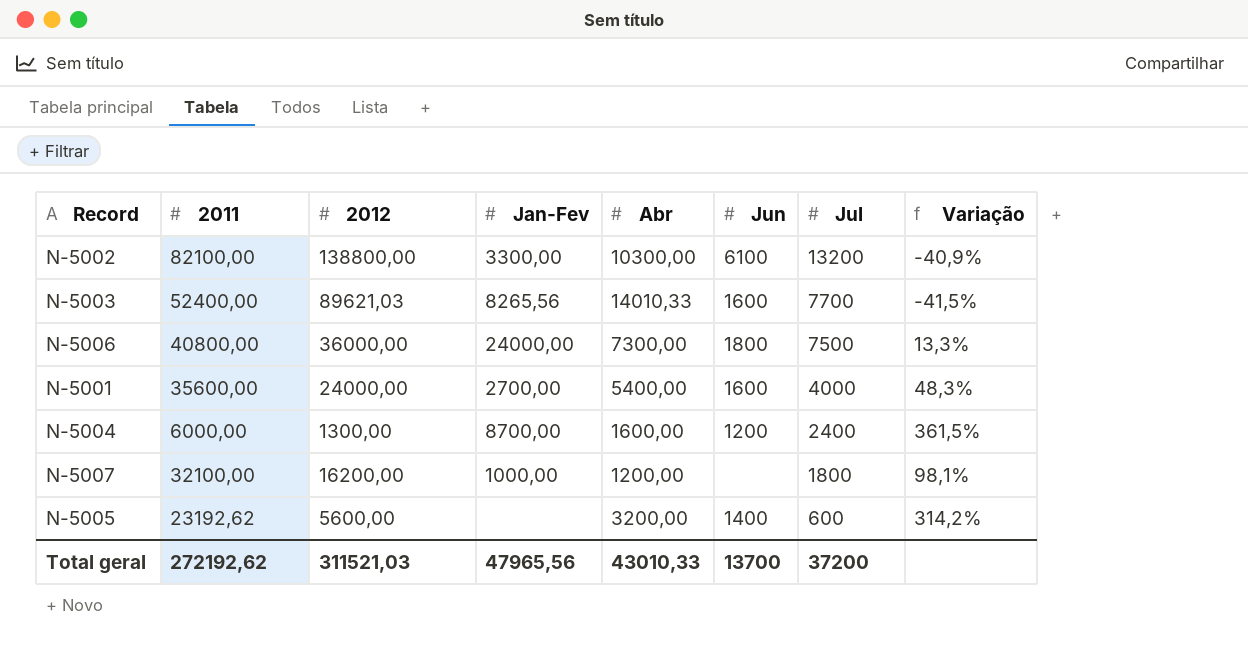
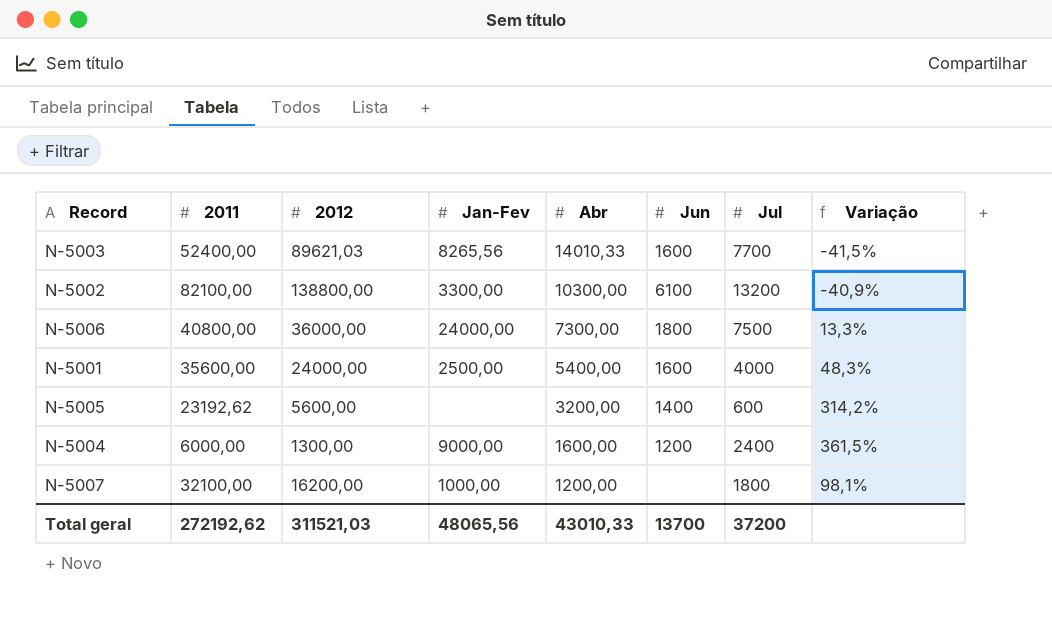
row order: Jul descending -> Abr descending
N-5001 | Jan-Fev: 2700,00 -> 2500,00
N-5004 | Jan-Fev: 8700,00 -> 9000,00
Total geral | Jan-Fev: 47965,56 -> 48065,56

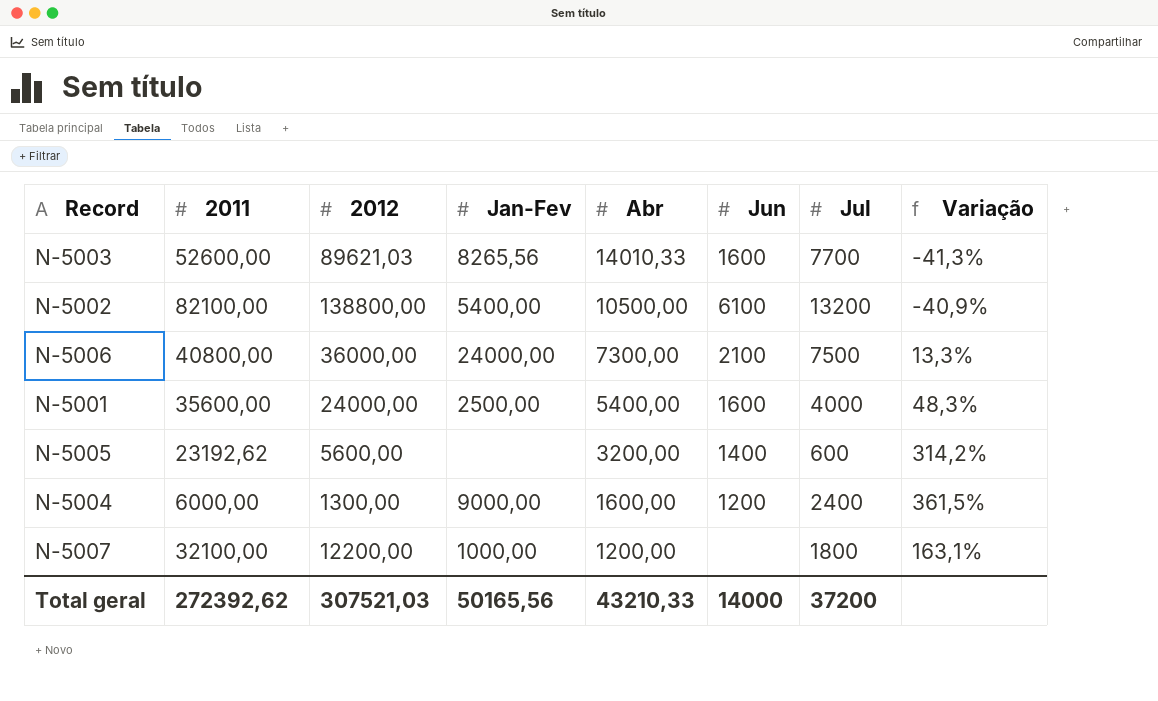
N-5003 | 2011: 52400,00 -> 52600,00
N-5003 | Variação: -41,5% -> -41,3%
N-5002 | Jan-Fev: 3300,00 -> 5400,00
N-5002 | Abr: 10300,00 -> 10500,00
N-5006 | Jun: 1800 -> 2100
N-5007 | 2012: 16200,00 -> 12200,00
N-5007 | Variação: 98,1% -> 163,1%
Total geral | 2011: 272192,62 -> 272392,62
Total geral | 2012: 311521,03 -> 307521,03
Total geral | Jan-Fev: 48065,56 -> 50165,56
Total geral | Abr: 43010,33 -> 43210,33
Total geral | Jun: 13700 -> 14000

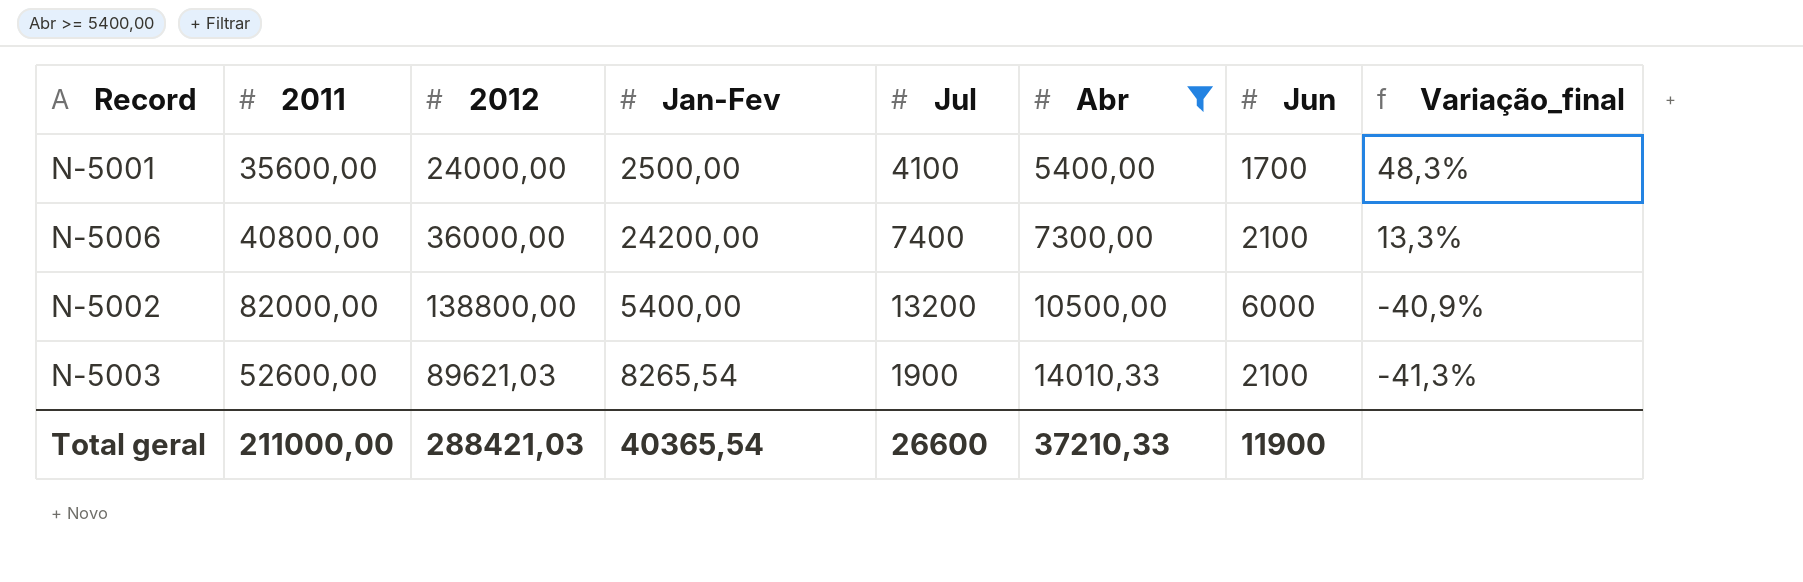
filter: none -> Abr >= 5400,00
row order: Abr descending -> Abr ascending
column Jul | position: 7 -> 5
column name: Variação -> Variação_final
N-5001 | Jul: 4000 -> 4100
N-5001 | Jun: 1600 -> 1700
N-5006 | Jan-Fev: 24000,00 -> 24200,00
N-5006 | Jul: 7500 -> 7400
N-5002 | 2011: 82100,00 -> 82000,00
N-5002 | Jun: 6100 -> 6000
N-5003 | Jan-Fev: 8265,56 -> 8265,54
N-5003 | Jul: 7700 -> 1900
N-5003 | Jun: 1600 -> 2100
Total geral | 2011: 272392,62 -> 211000,00
Total geral | 2012: 307521,03 -> 288421,03
Total geral | Jan-Fev: 50165,56 -> 40365,54
Total geral | Jul: 37200 -> 26600
Total geral | Abr: 43210,33 -> 37210,33
Total geral | Jun: 14000 -> 11900

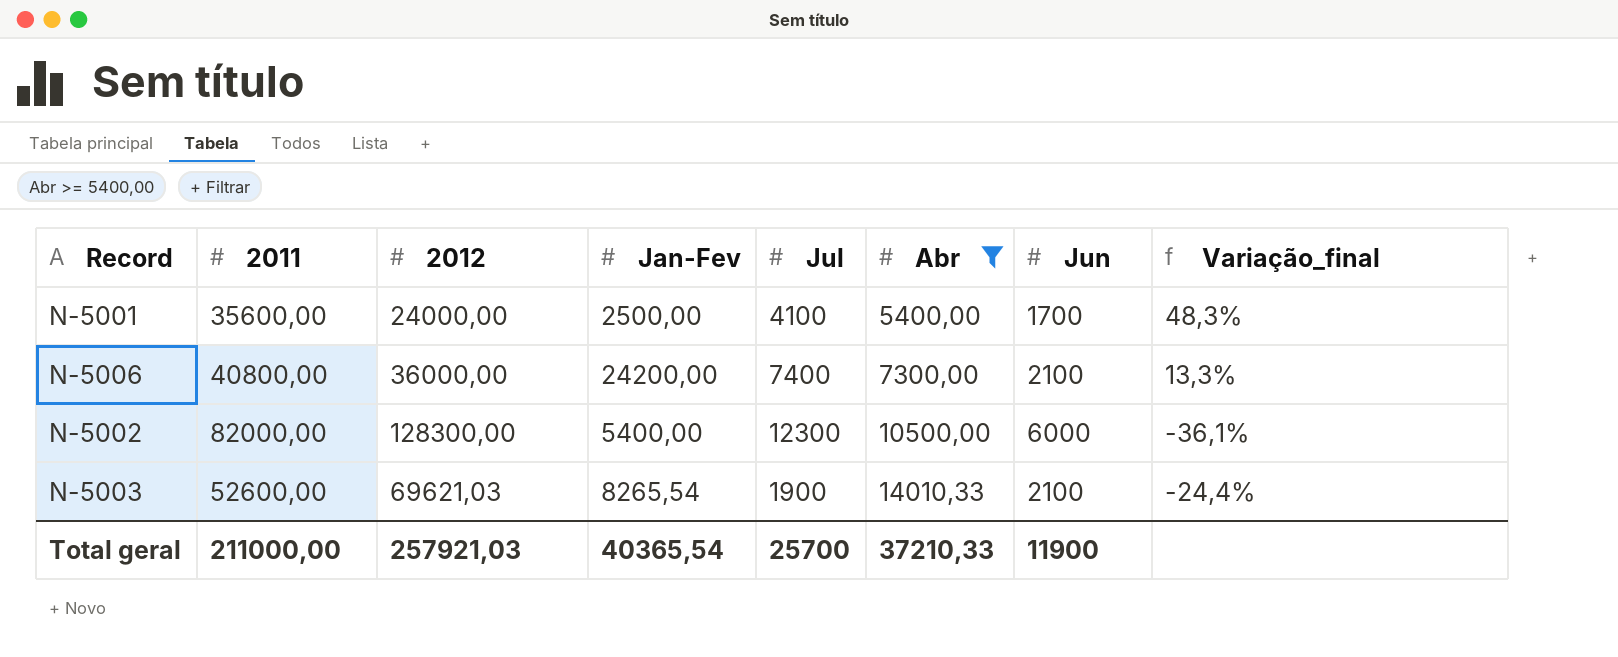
N-5002 | 2012: 138800,00 -> 128300,00
N-5002 | Jul: 13200 -> 12300
N-5002 | Variação_final: -40,9% -> -36,1%
N-5003 | 2012: 89621,03 -> 69621,03
N-5003 | Variação_final: -41,3% -> -24,4%
Total geral | 2012: 288421,03 -> 257921,03
Total geral | Jul: 26600 -> 25700

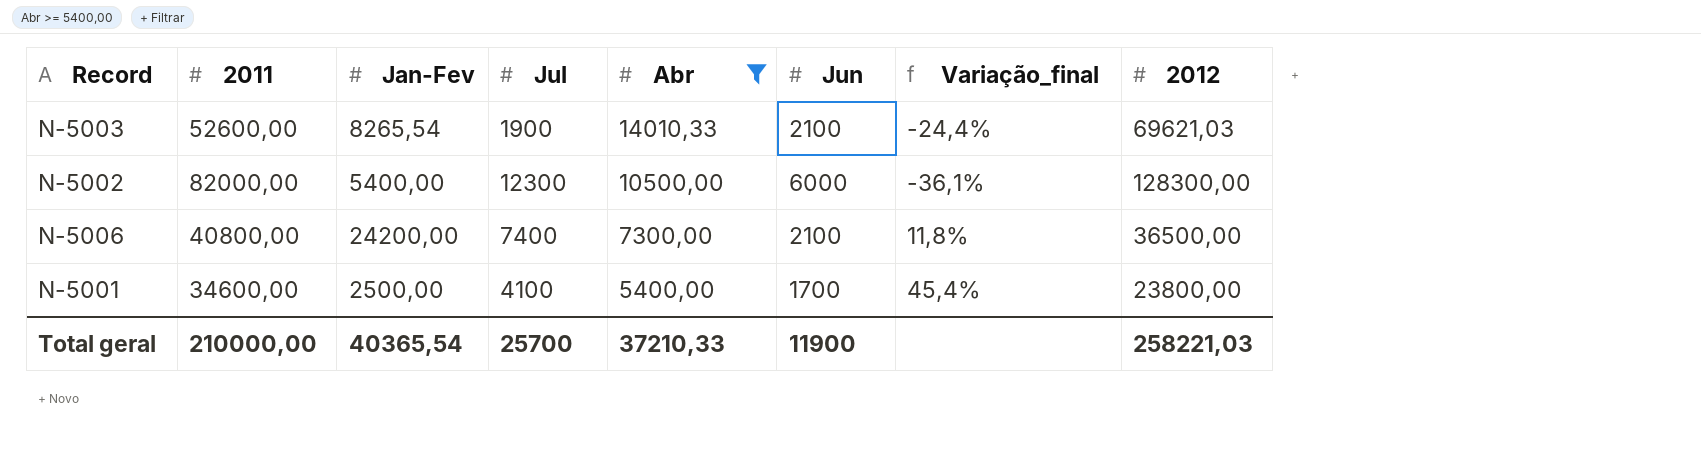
row order: Abr ascending -> Abr descending
column 2012 | position: 3 -> 8
N-5006 | Variação_final: 13,3% -> 11,8%
N-5006 | 2012: 36000,00 -> 36500,00
N-5001 | 2011: 35600,00 -> 34600,00
N-5001 | Variação_final: 48,3% -> 45,4%
N-5001 | 2012: 24000,00 -> 23800,00
Total geral | 2011: 211000,00 -> 210000,00
Total geral | 2012: 257921,03 -> 258221,03

